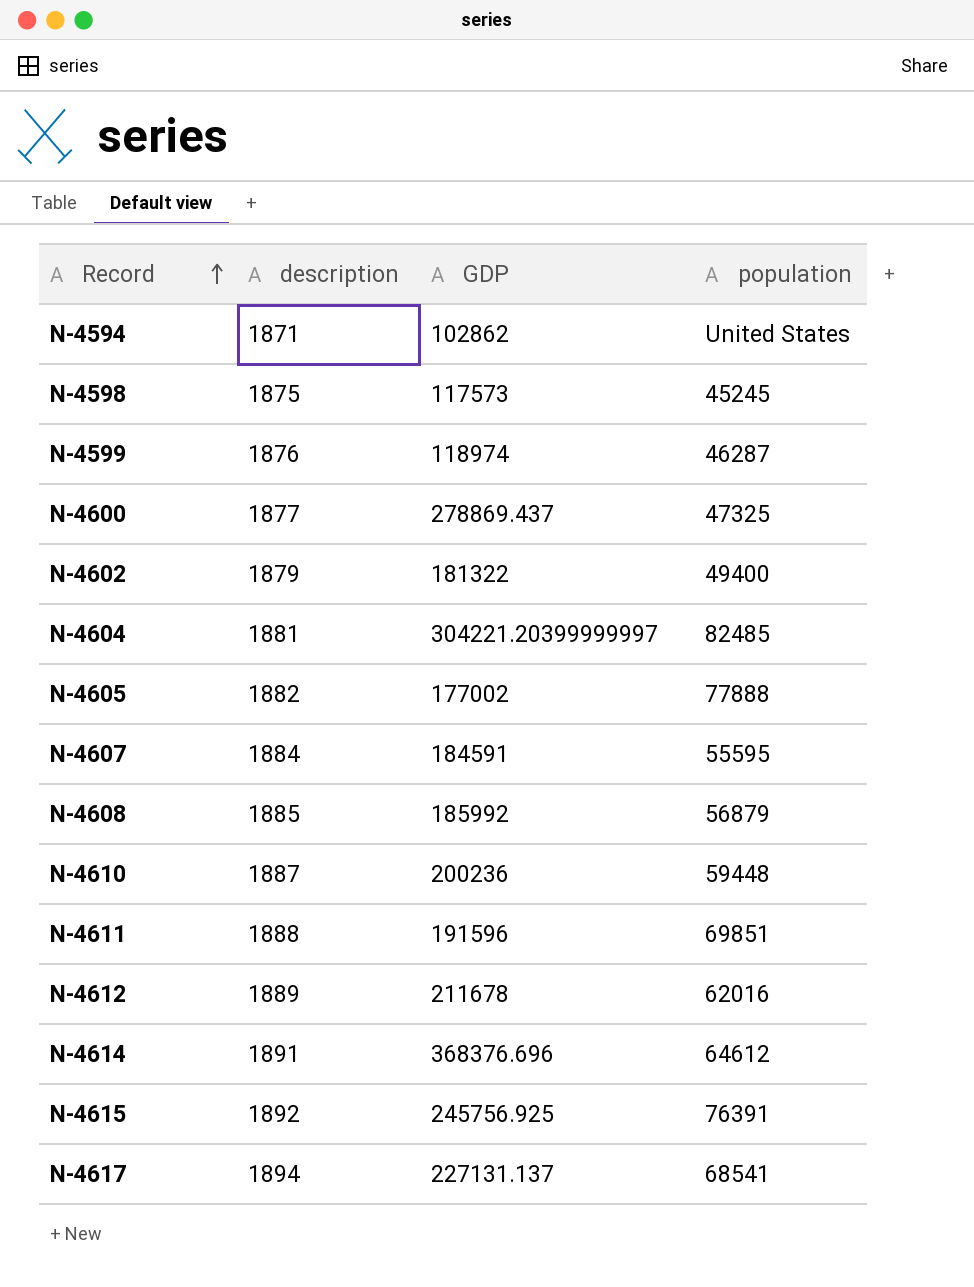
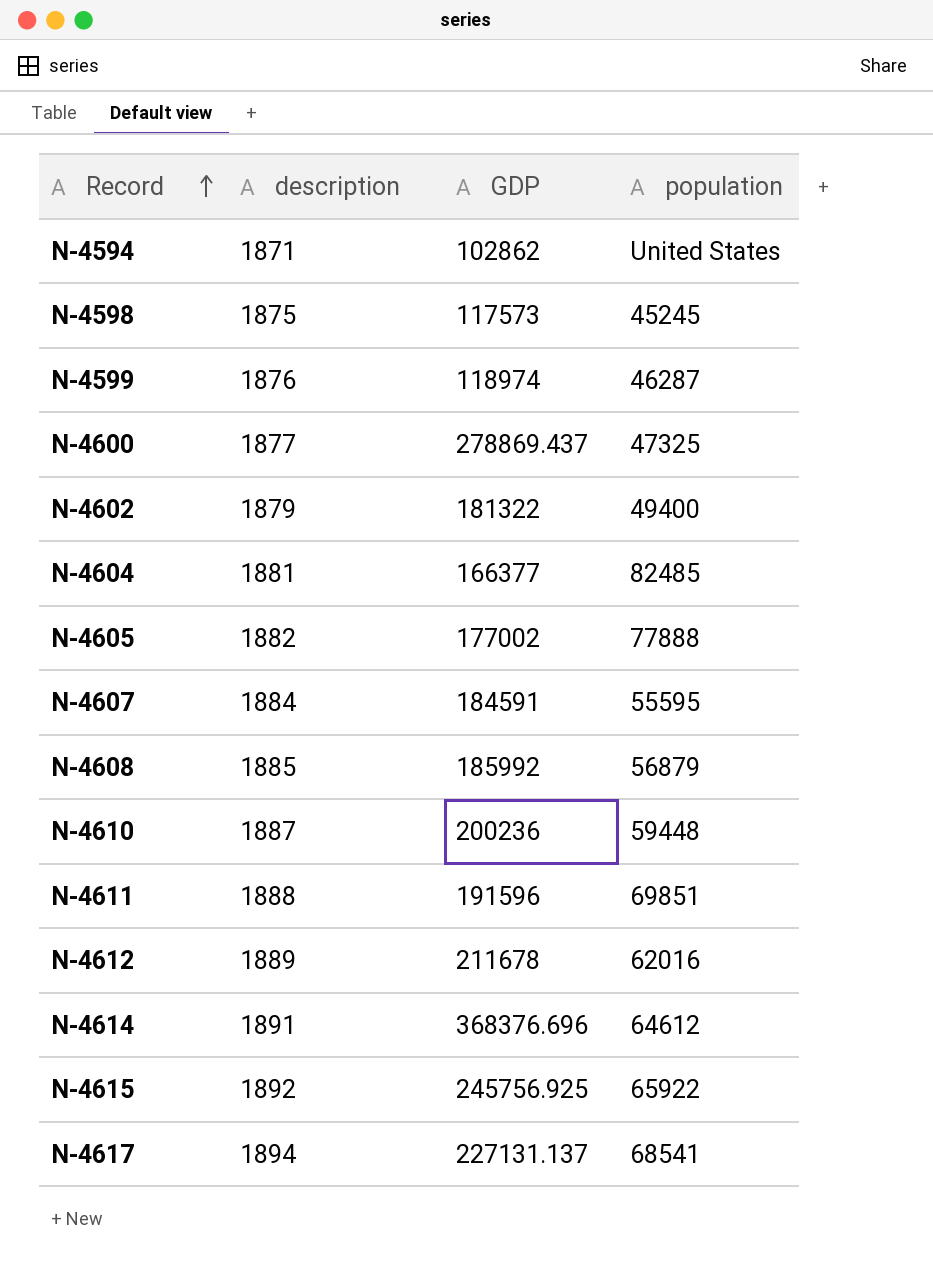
N-4604 | GDP: 304221.20399999997 -> 166377
N-4615 | population: 76391 -> 65922

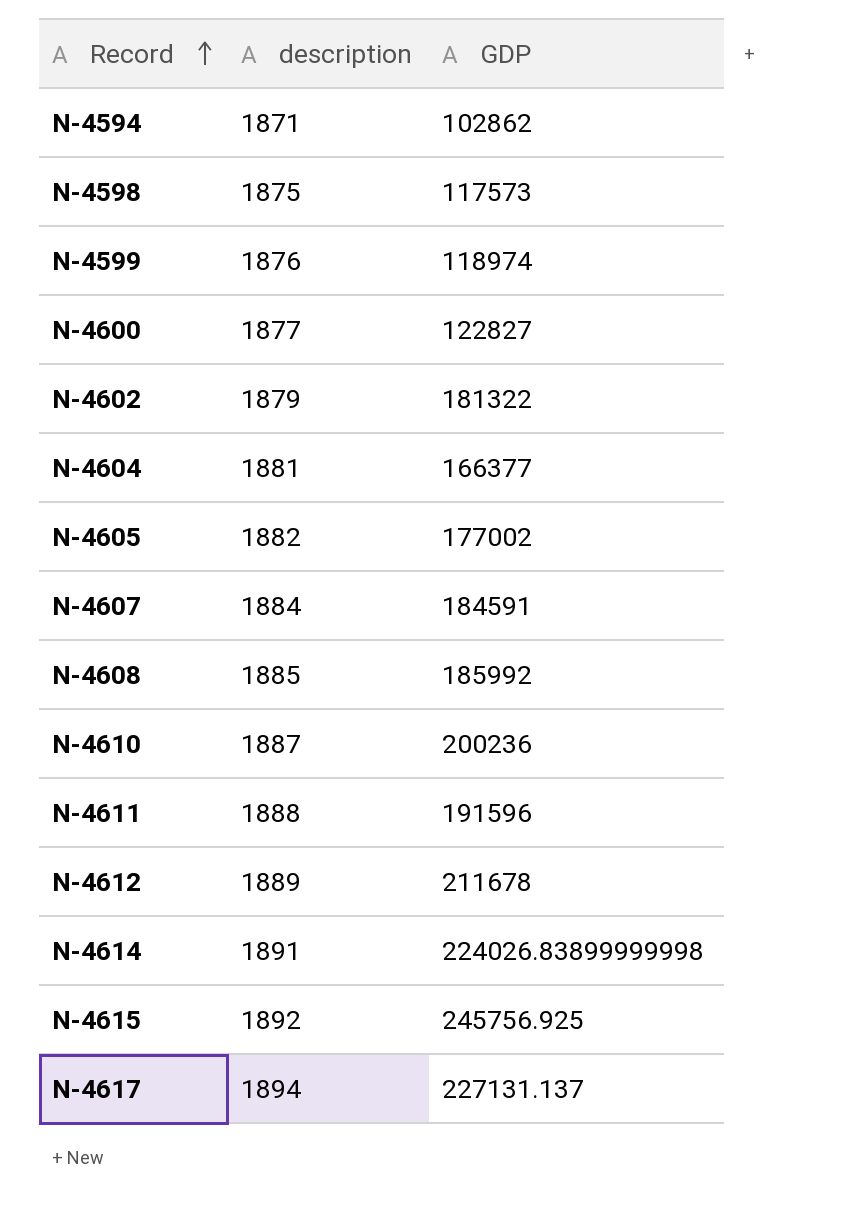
column population | position: 4 -> none
N-4600 | GDP: 278869.437 -> 122827
N-4614 | GDP: 368376.696 -> 224026.83899999998

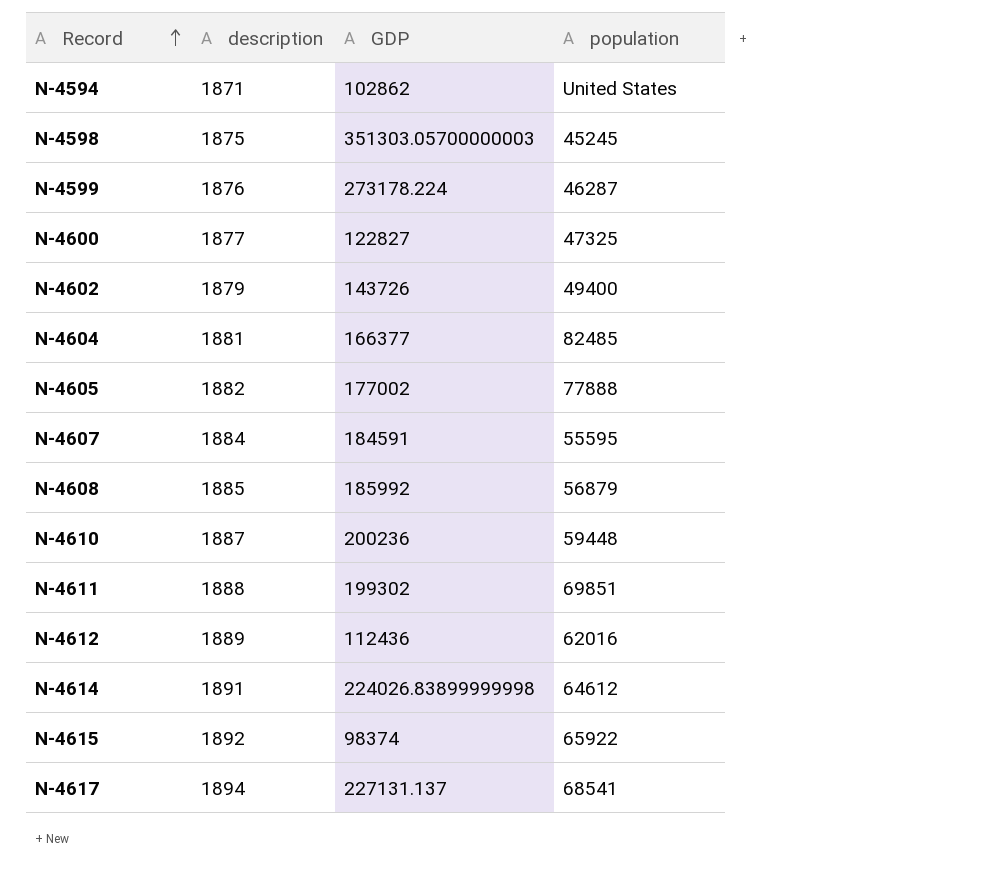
column population | position: none -> 4
N-4598 | GDP: 117573 -> 351303.05700000003
N-4599 | GDP: 118974 -> 273178.224
N-4602 | GDP: 181322 -> 143726
N-4611 | GDP: 191596 -> 199302
N-4612 | GDP: 211678 -> 112436
N-4615 | GDP: 245756.925 -> 98374

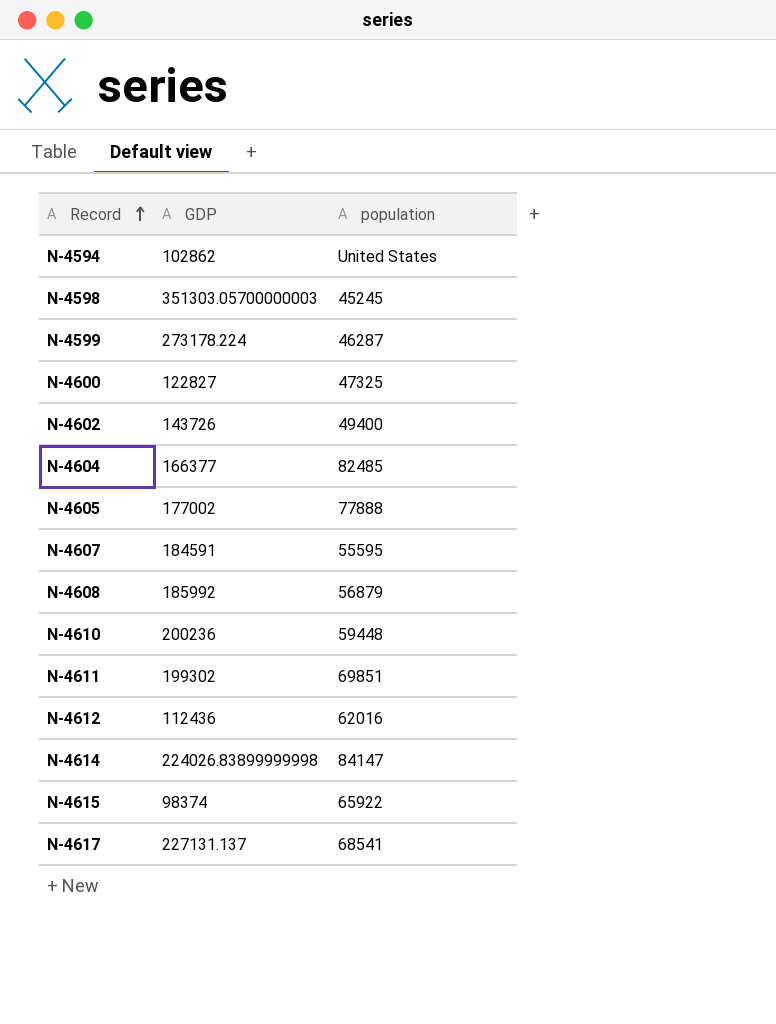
column description | position: 2 -> none
N-4614 | population: 64612 -> 84147

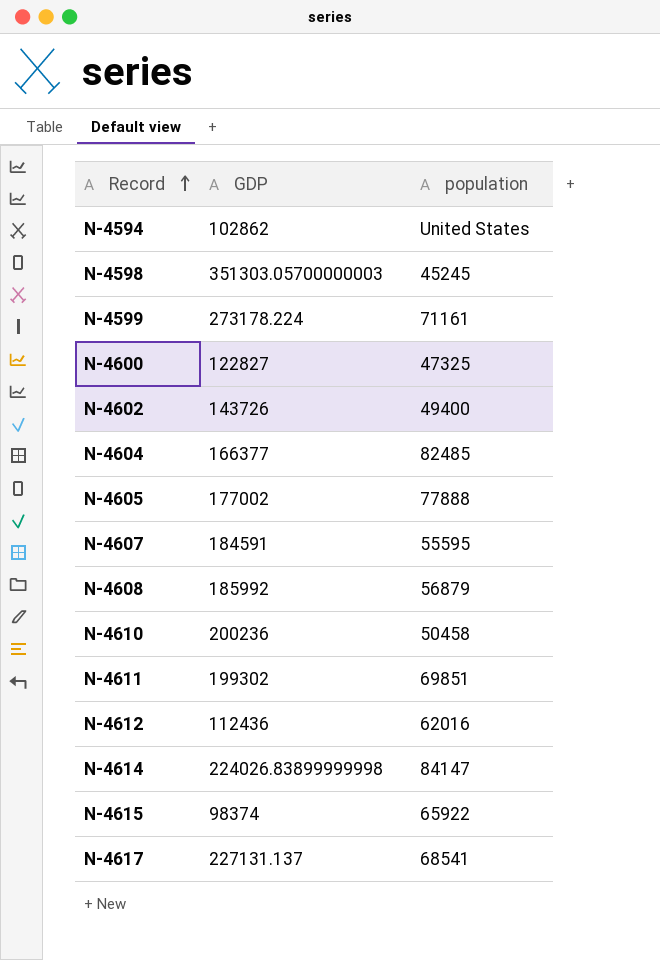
N-4599 | population: 46287 -> 71161
N-4610 | population: 59448 -> 50458

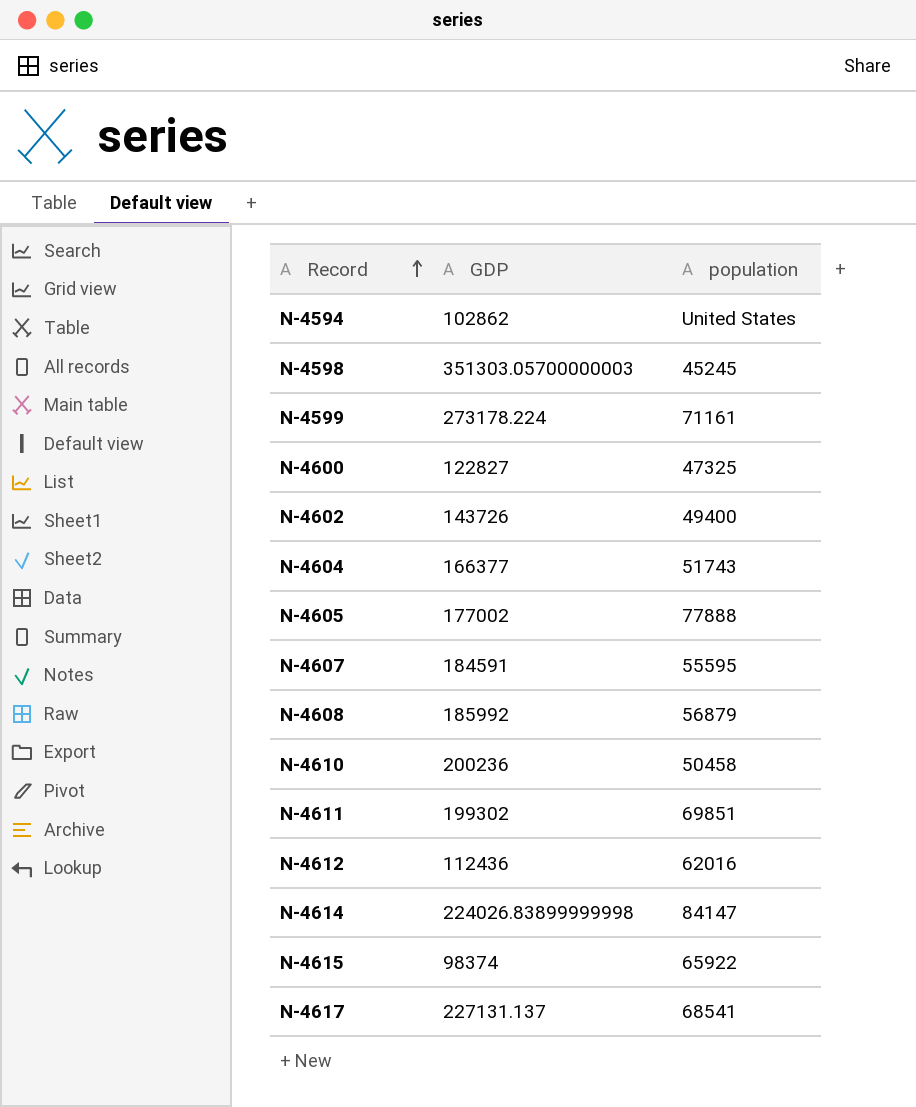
N-4604 | population: 82485 -> 51743

